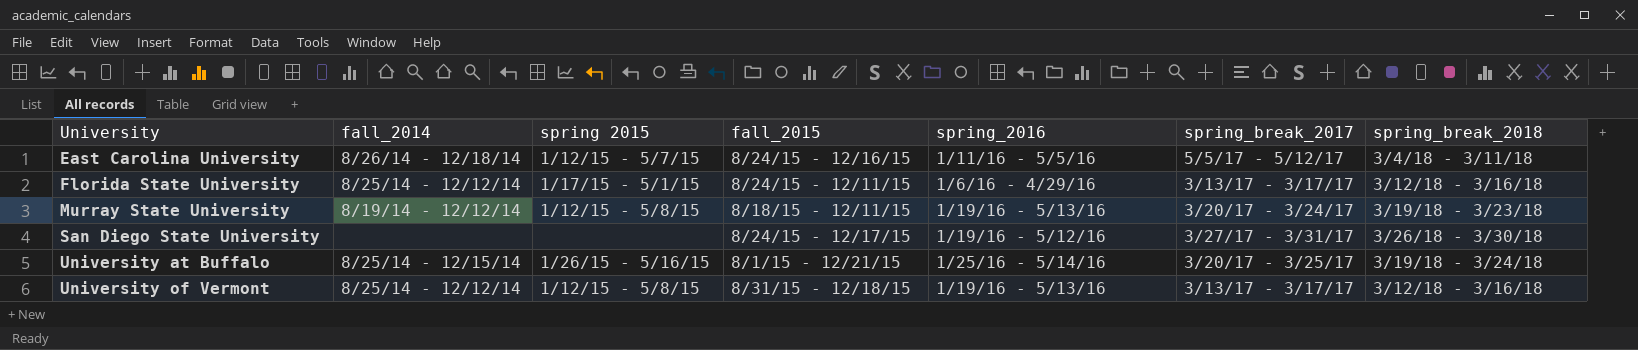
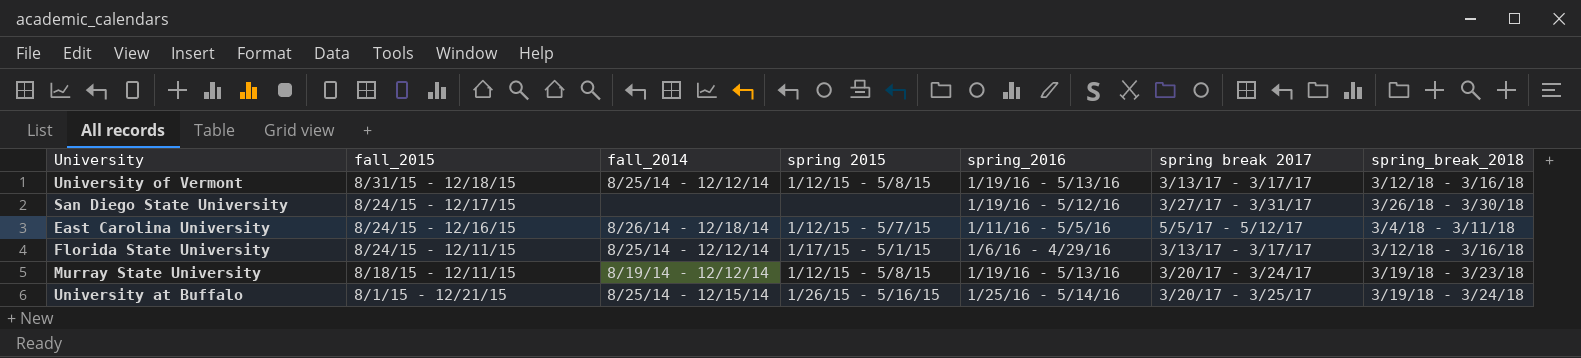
row order: University ascending -> fall_2015 descending
column fall_2015 | position: 4 -> 2
column name: spring_break_2017 -> spring break 2017

